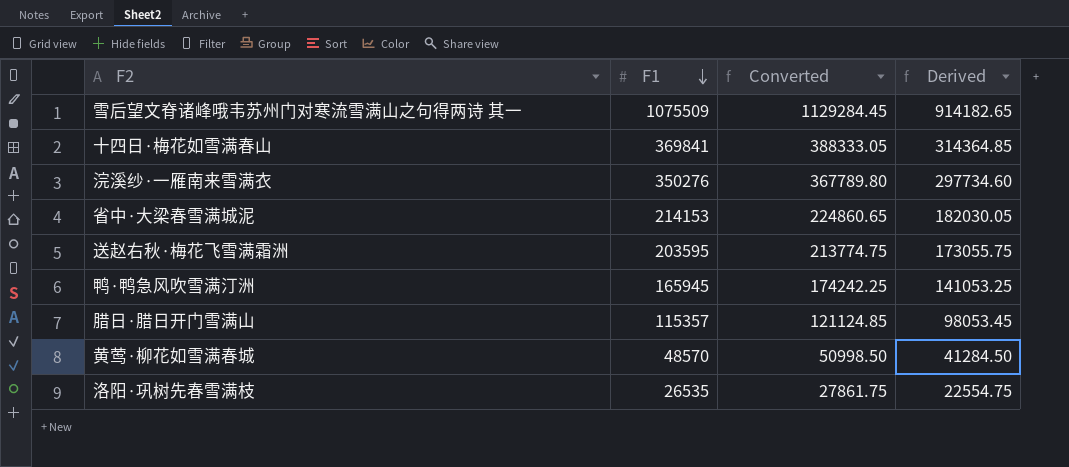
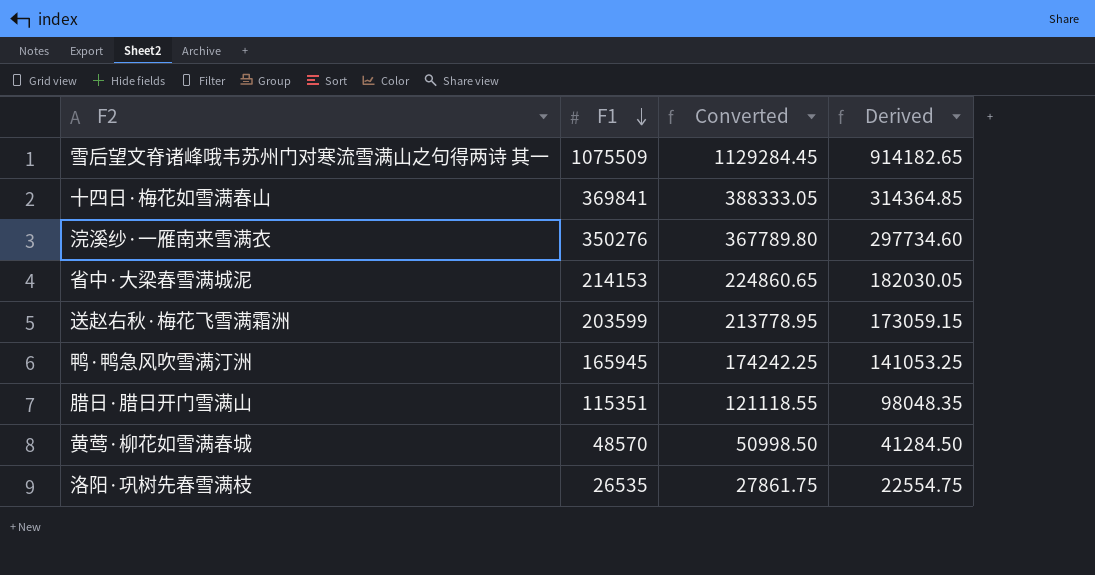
送赵右秋·梅花飞雪满霜洲 | F1: 203595 -> 203599
送赵右秋·梅花飞雪满霜洲 | Converted: 213774.75 -> 213778.95
送赵右秋·梅花飞雪满霜洲 | Derived: 173055.75 -> 173059.15
腊日·腊日开门雪满山 | F1: 115357 -> 115351
腊日·腊日开门雪满山 | Converted: 121124.85 -> 121118.55
腊日·腊日开门雪满山 | Derived: 98053.45 -> 98048.35

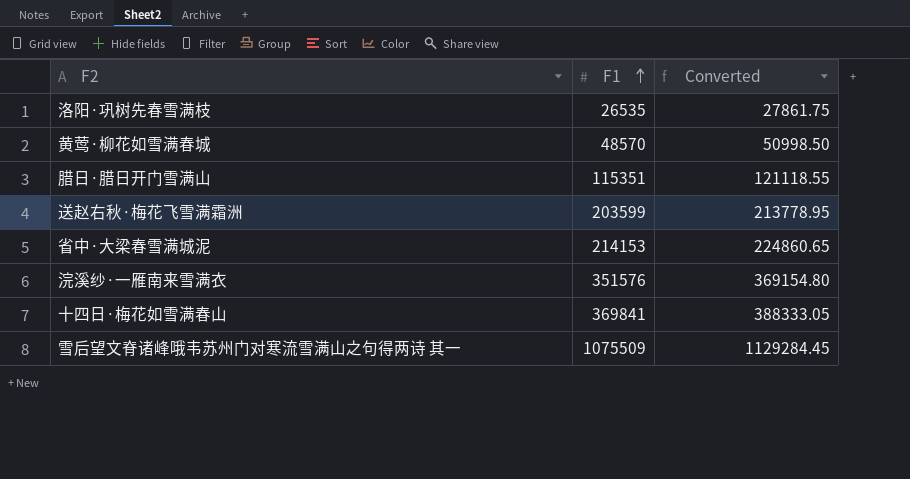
row order: F1 descending -> F1 ascending
column Derived | formula: [F1] * 0.85 -> none
row 鸭·鸭急风吹雪满汀洲: 165945 | 174242.25 | 141053.25 -> none
浣溪纱·一雁南来雪满衣 | F1: 350276 -> 351576
浣溪纱·一雁南来雪满衣 | Converted: 367789.80 -> 369154.80

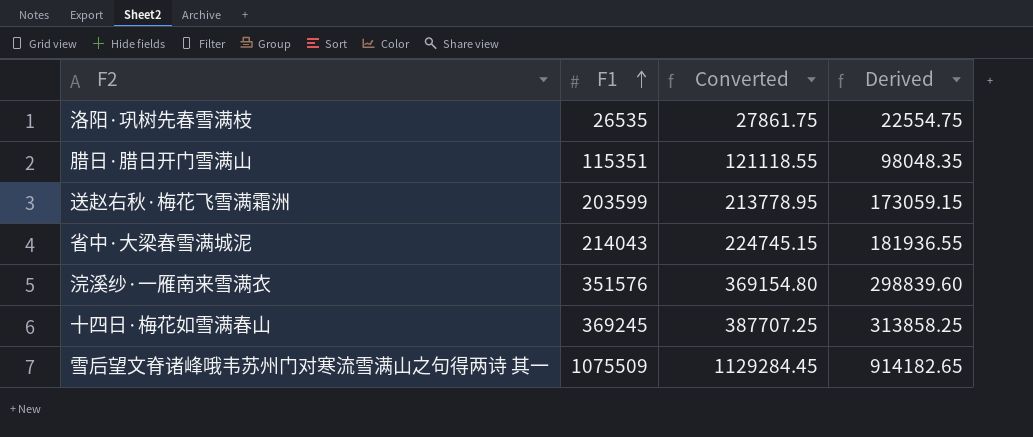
column Derived | formula: none -> [F1] * 0.85
row 黄莺·柳花如雪满春城: 48570 | 50998.50 -> none
省中·大梁春雪满城泥 | F1: 214153 -> 214043
省中·大梁春雪满城泥 | Converted: 224860.65 -> 224745.15
十四日·梅花如雪满春山 | F1: 369841 -> 369245
十四日·梅花如雪满春山 | Converted: 388333.05 -> 387707.25

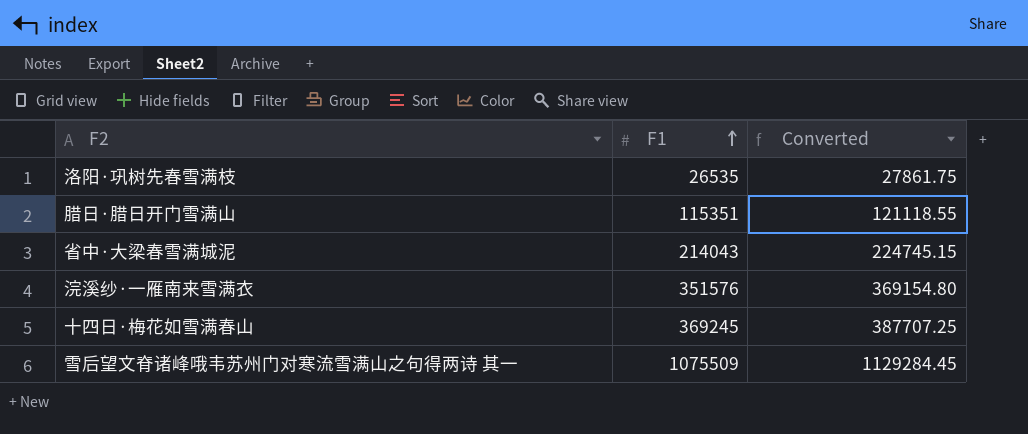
column Derived | formula: [F1] * 0.85 -> none
row 送赵右秋·梅花飞雪满霜洲: 203599 | 213778.95 | 173059.15 -> none

